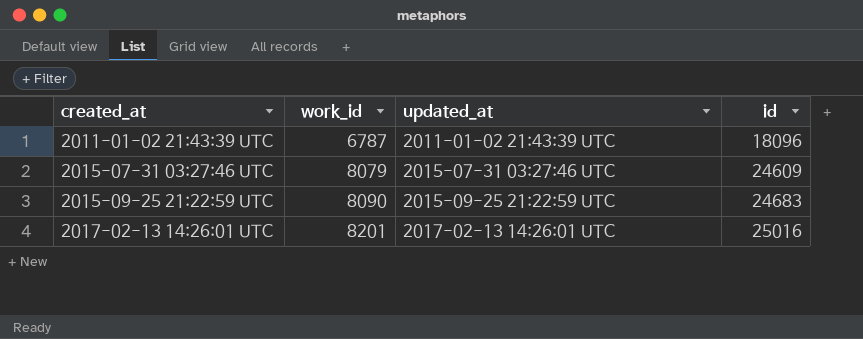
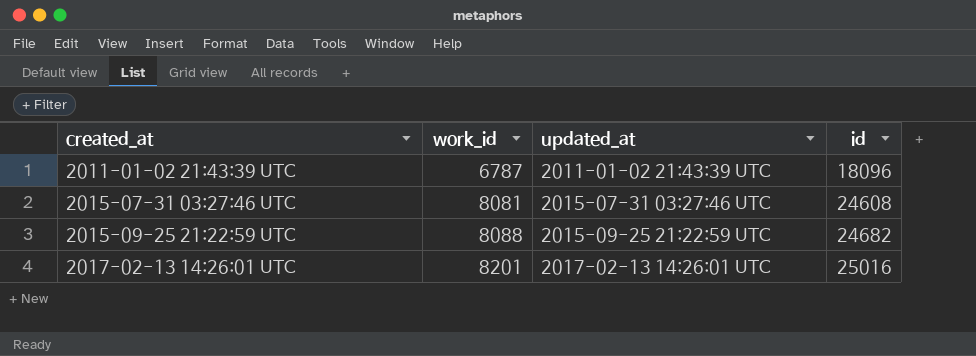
2015-07-31 03:27:46 UTC | work_id: 8079 -> 8081
2015-07-31 03:27:46 UTC | id: 24609 -> 24608
2015-09-25 21:22:59 UTC | work_id: 8090 -> 8088
2015-09-25 21:22:59 UTC | id: 24683 -> 24682

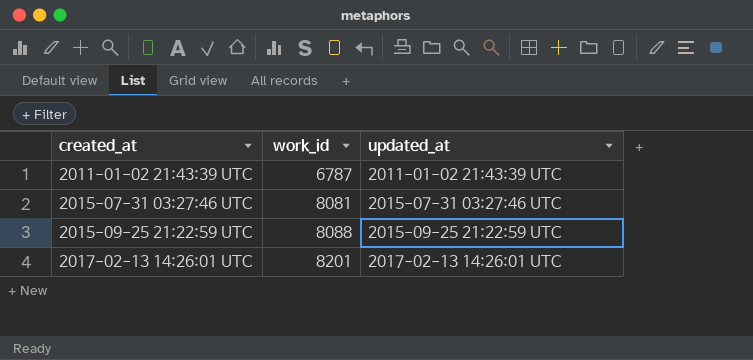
column id | position: 4 -> none

